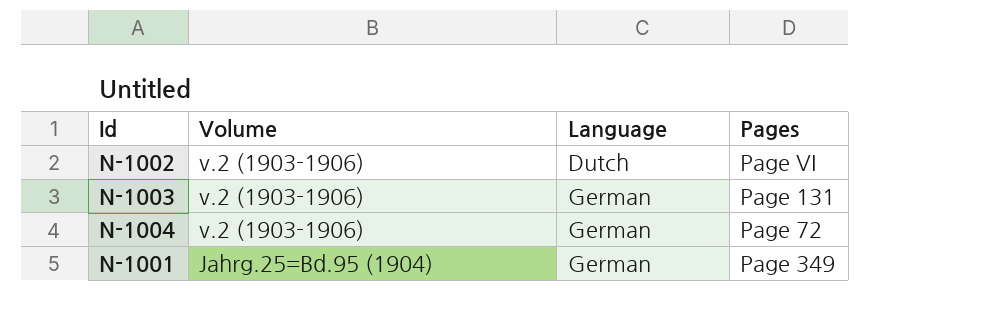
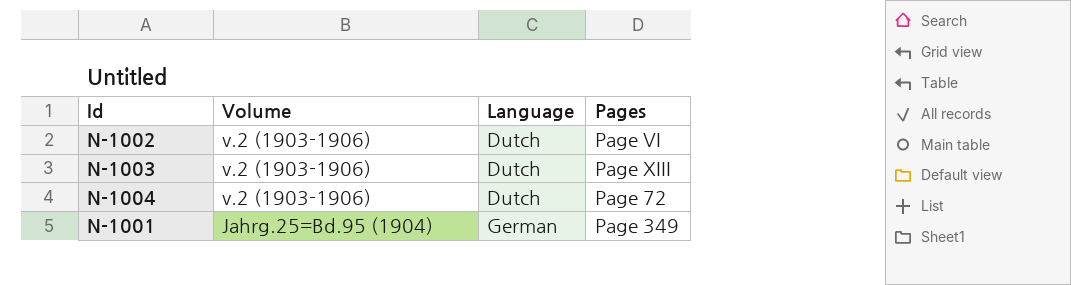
N-1003 | Language: German -> Dutch
N-1003 | Pages: Page 131 -> Page XIII
N-1004 | Language: German -> Dutch

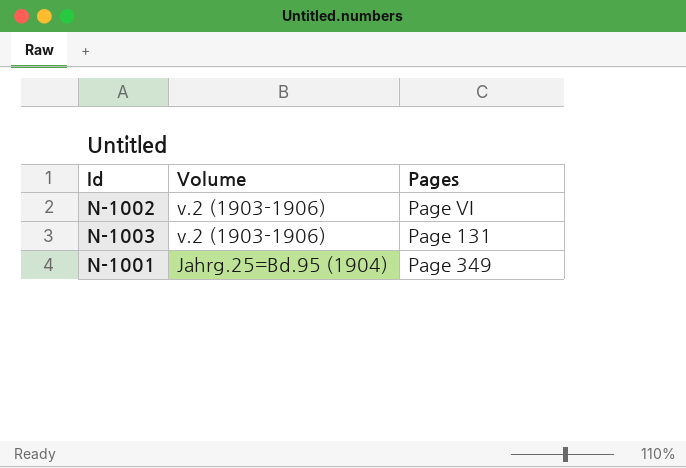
column Language | position: 3 -> none
row N-1004: v.2 (1903-1906) | Dutch | Page 72 -> none
N-1003 | Pages: Page XIII -> Page 131

